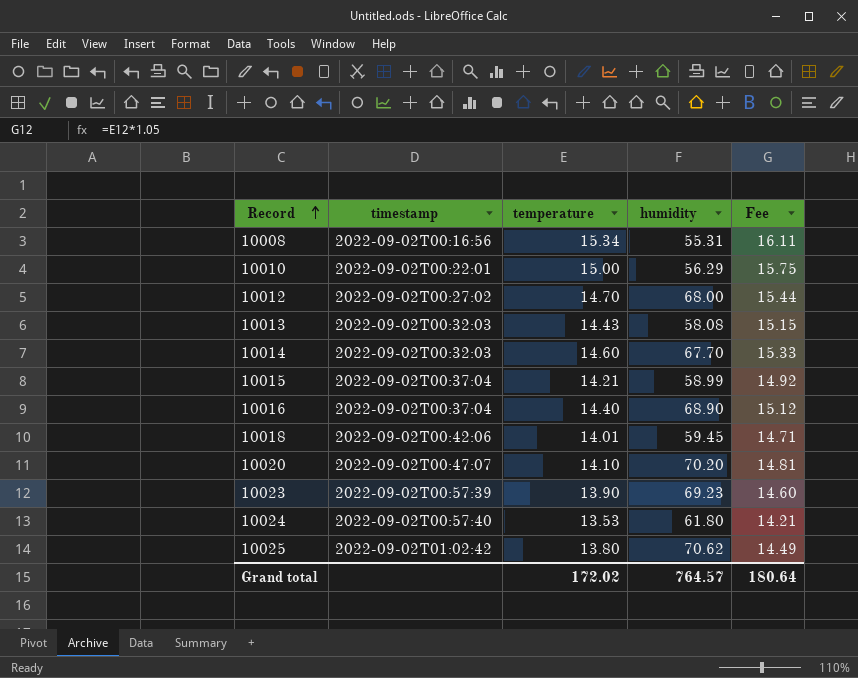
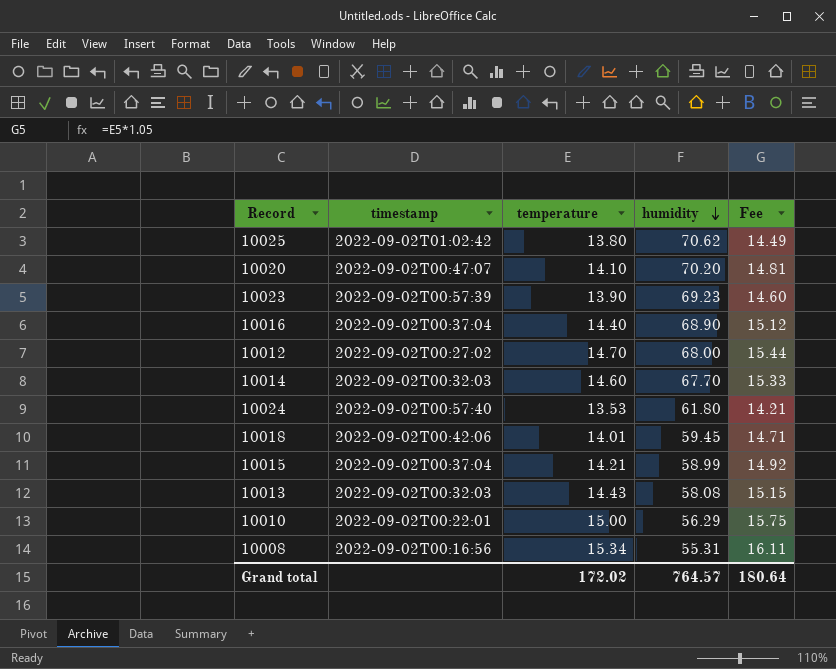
row order: Record ascending -> humidity descending

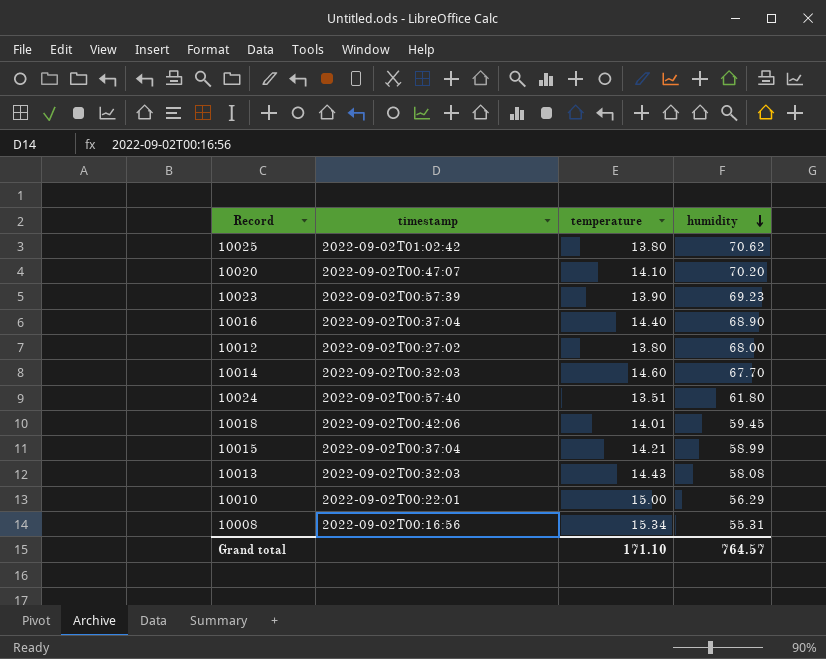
column Fee | formula: [temperature] * 1.05 -> none
10012 | temperature: 14.70 -> 13.80
10024 | temperature: 13.53 -> 13.51
Grand total | temperature: 172.02 -> 171.10

